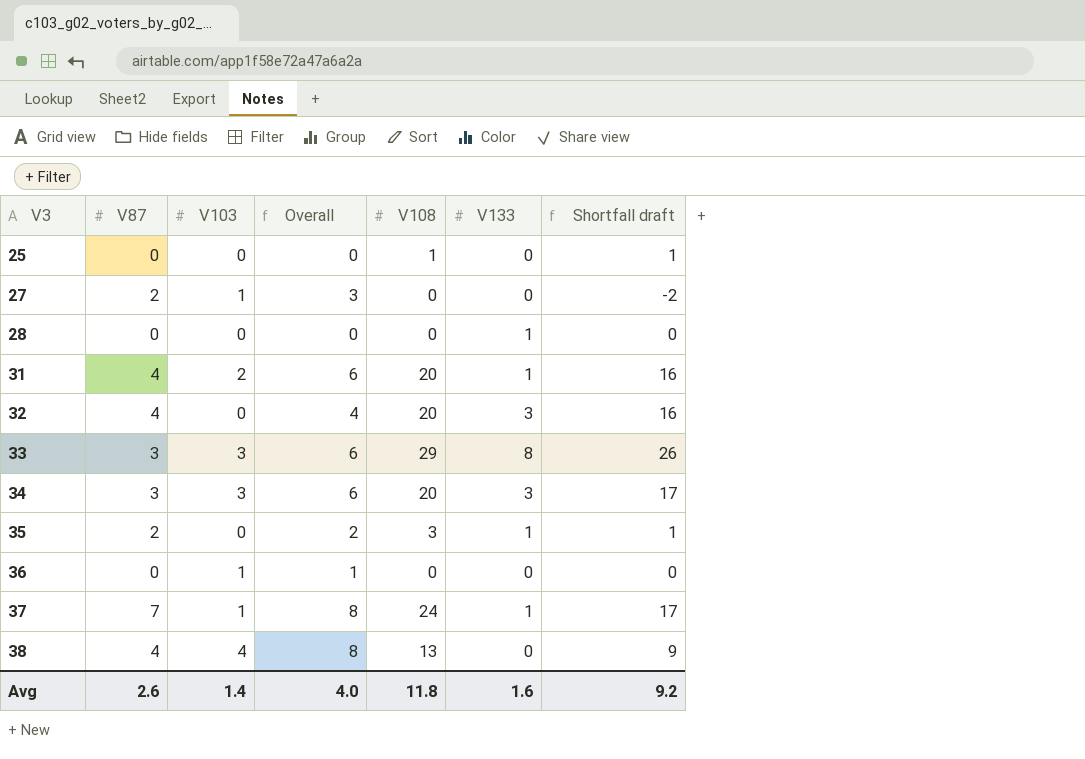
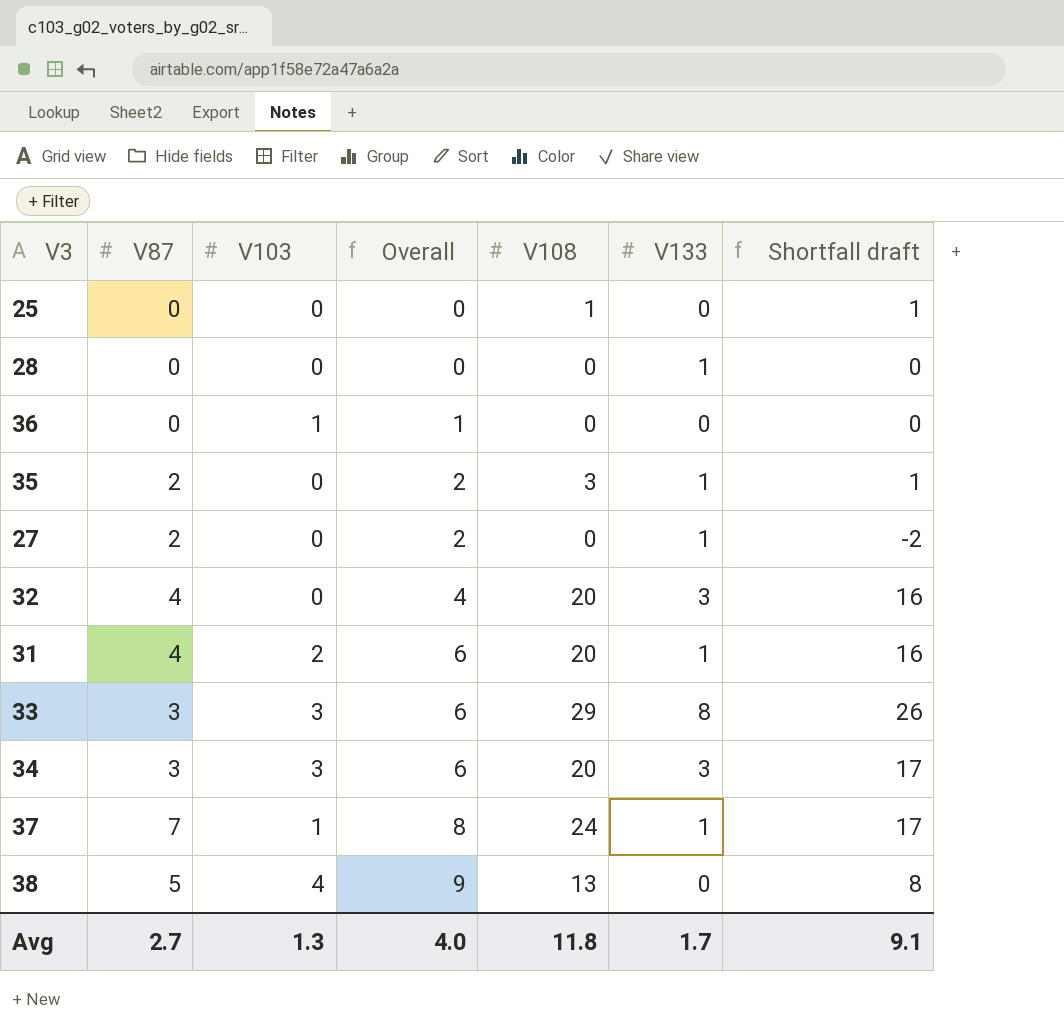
row order: V3 ascending -> Overall ascending
27 | V103: 1 -> 0
27 | Overall: 3 -> 2
27 | V133: 0 -> 1
38 | V87: 4 -> 5
38 | Overall: 8 -> 9
38 | Shortfall draft: 9 -> 8
Avg | V87: 2.6 -> 2.7
Avg | V103: 1.4 -> 1.3
Avg | V133: 1.6 -> 1.7
Avg | Shortfall draft: 9.2 -> 9.1

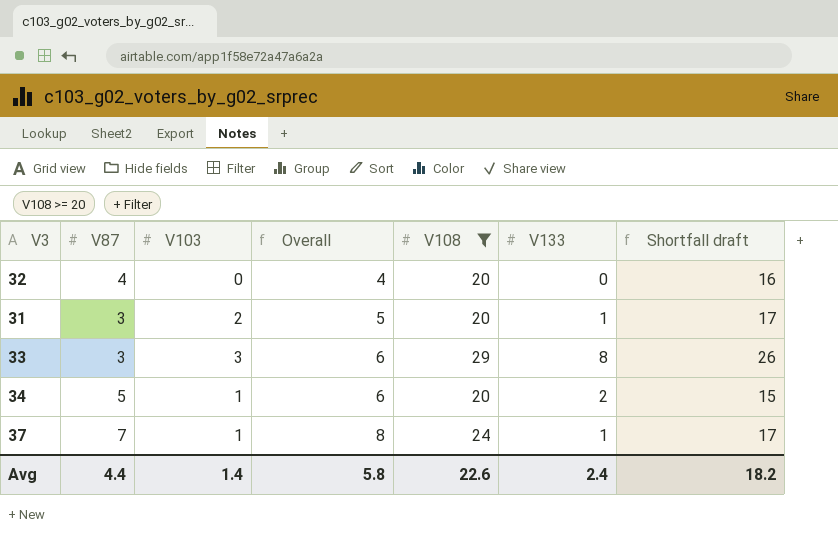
filter: none -> V108 >= 20
32 | V133: 3 -> 0
31 | V87: 4 -> 3
31 | Overall: 6 -> 5
31 | Shortfall draft: 16 -> 17
34 | V87: 3 -> 5
34 | V103: 3 -> 1
34 | V133: 3 -> 2
34 | Shortfall draft: 17 -> 15
Avg | V87: 2.7 -> 4.4
Avg | V103: 1.3 -> 1.4
Avg | Overall: 4.0 -> 5.8
Avg | V108: 11.8 -> 22.6
Avg | V133: 1.7 -> 2.4
Avg | Shortfall draft: 9.1 -> 18.2

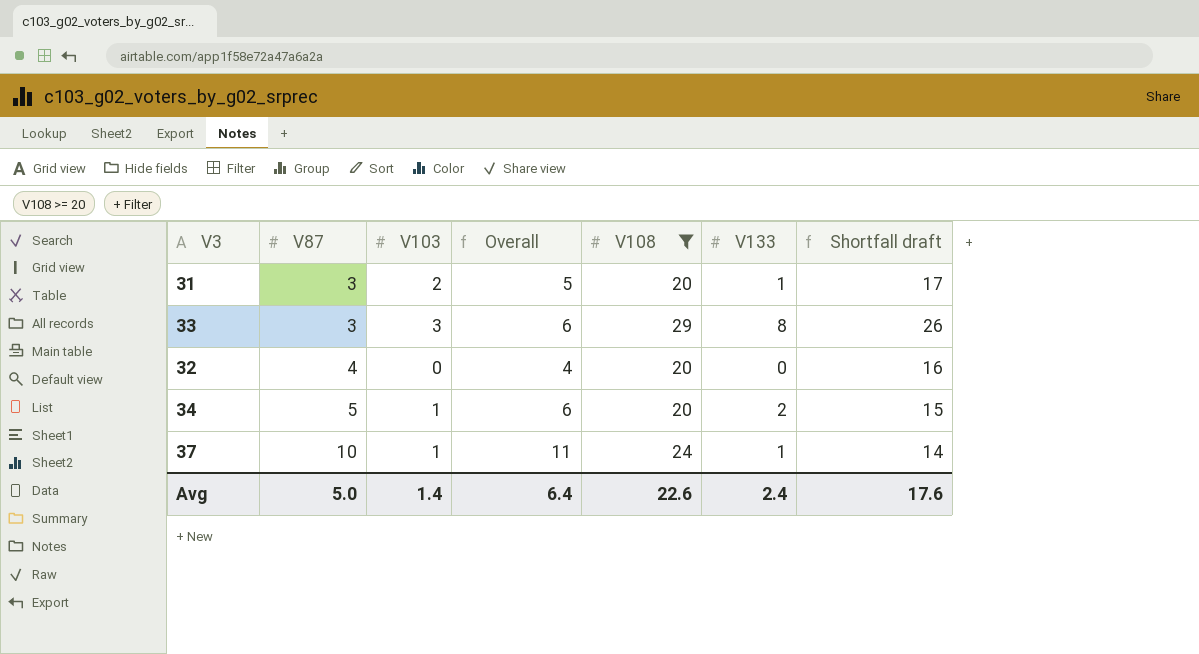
row order: Overall ascending -> V87 ascending
37 | V87: 7 -> 10
37 | Overall: 8 -> 11
37 | Shortfall draft: 17 -> 14
Avg | V87: 4.4 -> 5.0
Avg | Overall: 5.8 -> 6.4
Avg | Shortfall draft: 18.2 -> 17.6

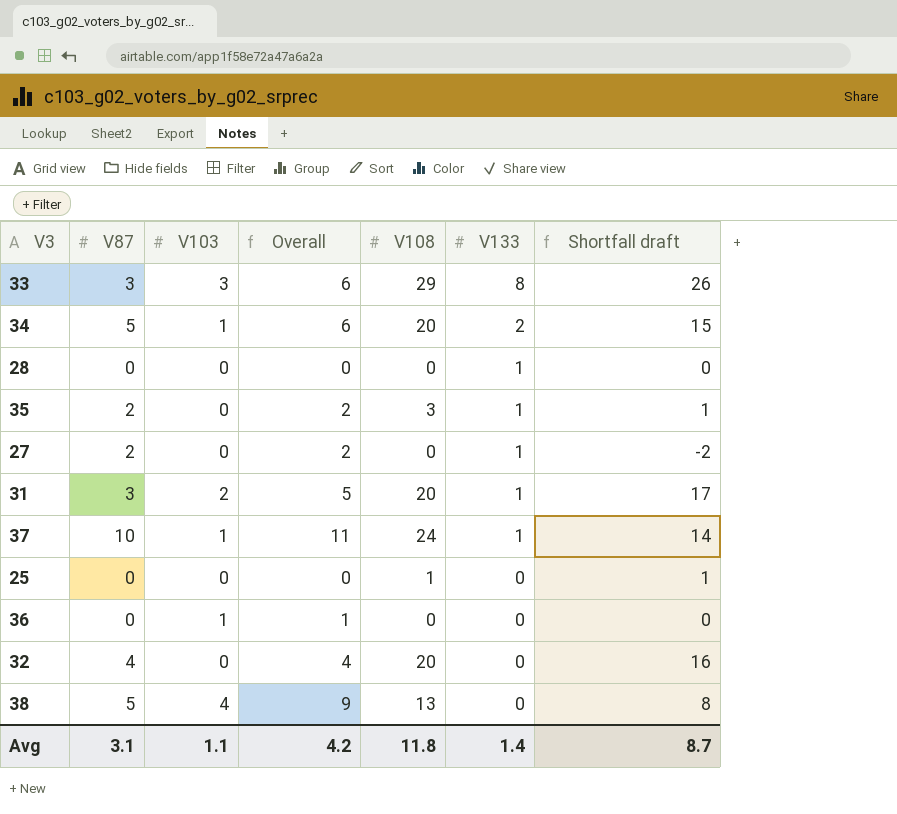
filter: V108 >= 20 -> none
row order: V87 ascending -> V133 descending
Avg | V87: 5.0 -> 3.1
Avg | V103: 1.4 -> 1.1
Avg | Overall: 6.4 -> 4.2
Avg | V108: 22.6 -> 11.8
Avg | V133: 2.4 -> 1.4
Avg | Shortfall draft: 17.6 -> 8.7

